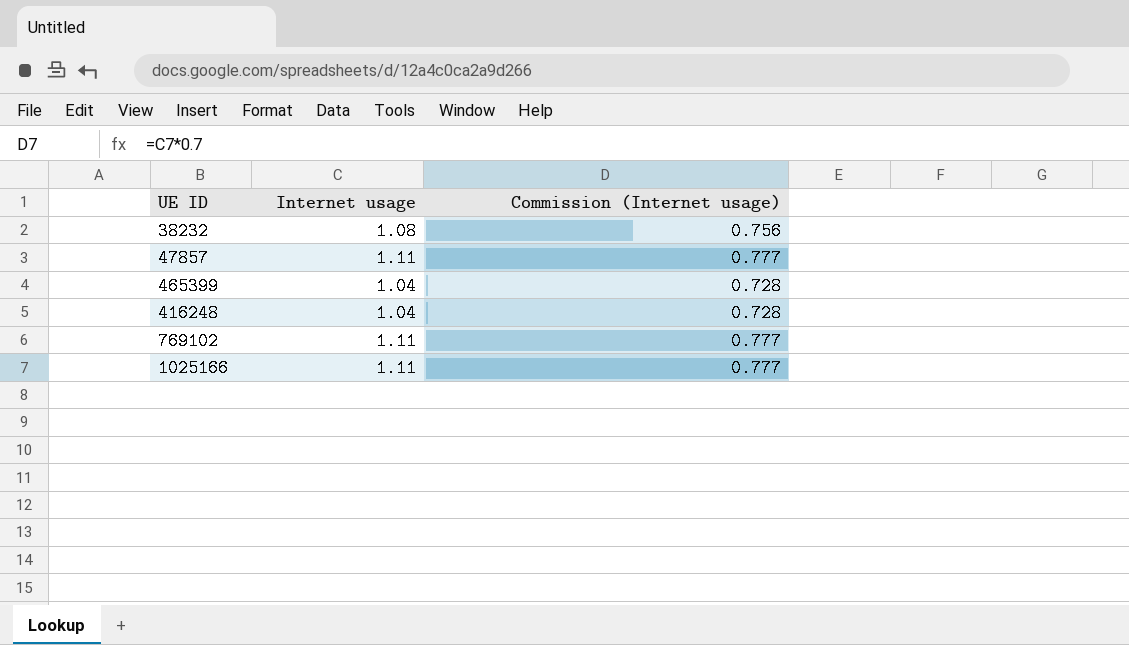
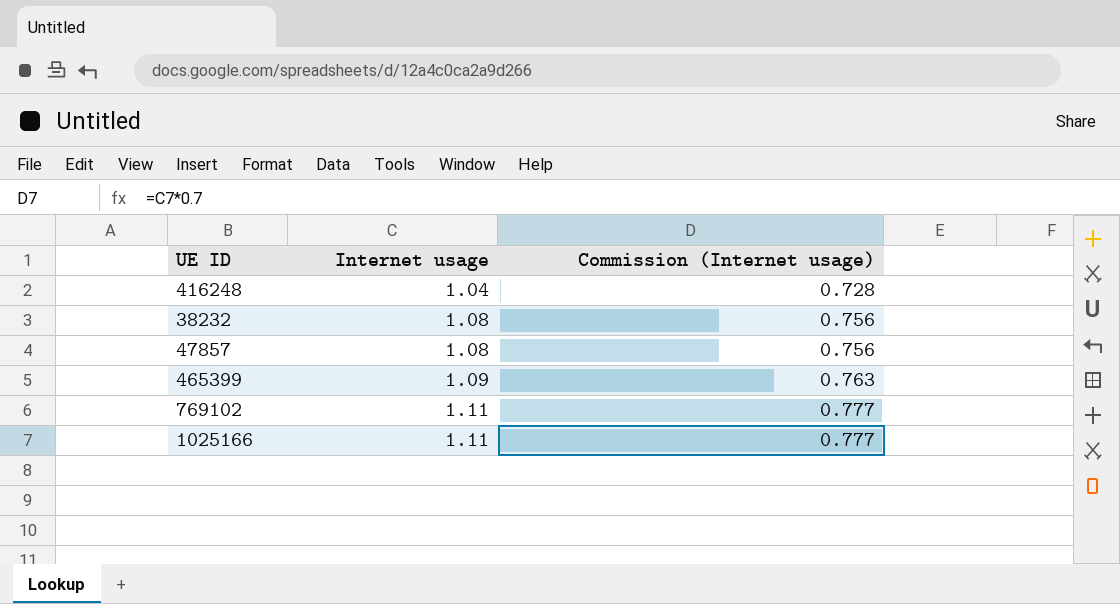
row order: none -> Internet usage ascending
47857 | Internet usage: 1.11 -> 1.08
47857 | Commission (Internet usage): 0.777 -> 0.756
465399 | Internet usage: 1.04 -> 1.09
465399 | Commission (Internet usage): 0.728 -> 0.763

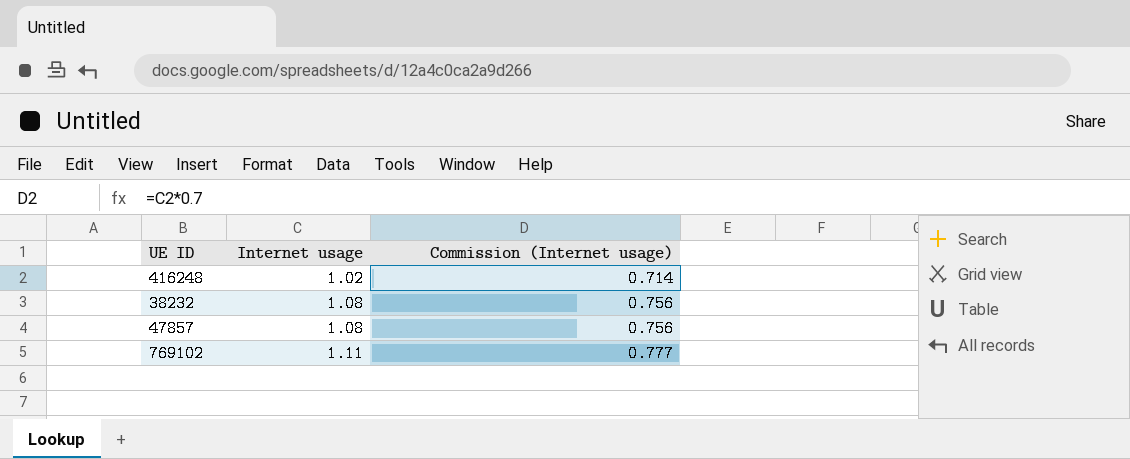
row 465399: 1.09 | 0.763 -> none
row 1025166: 1.11 | 0.777 -> none
416248 | Internet usage: 1.04 -> 1.02
416248 | Commission (Internet usage): 0.728 -> 0.714

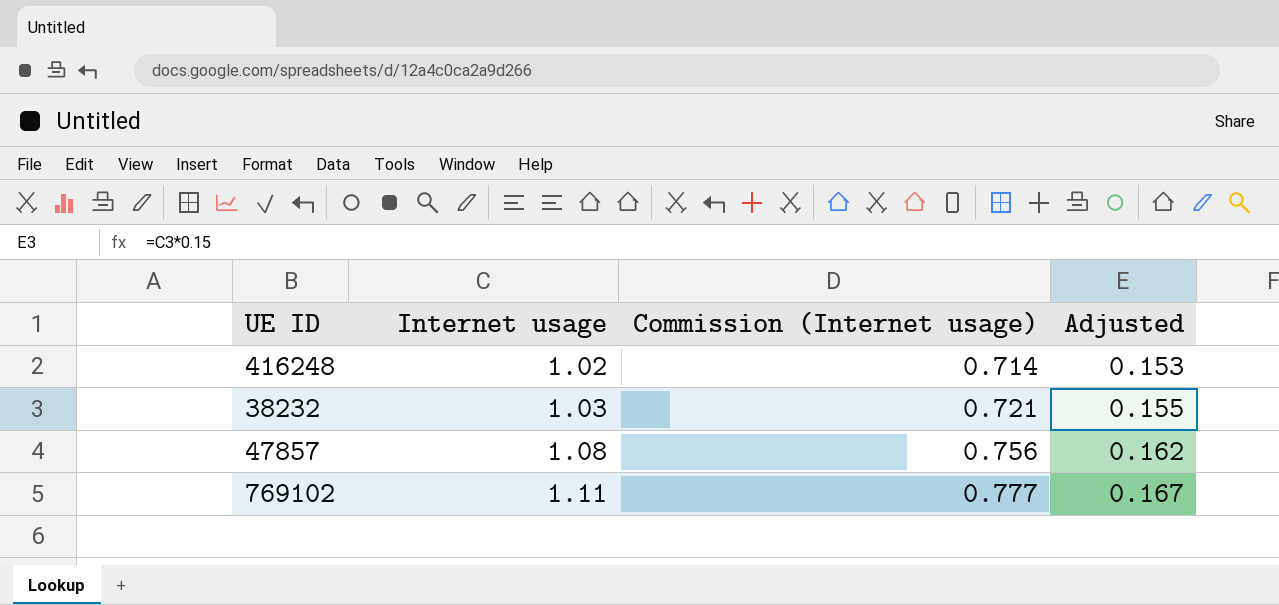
column Adjusted | formula: none -> [Internet usage] * 0.15
38232 | Internet usage: 1.08 -> 1.03
38232 | Commission (Internet usage): 0.756 -> 0.721

